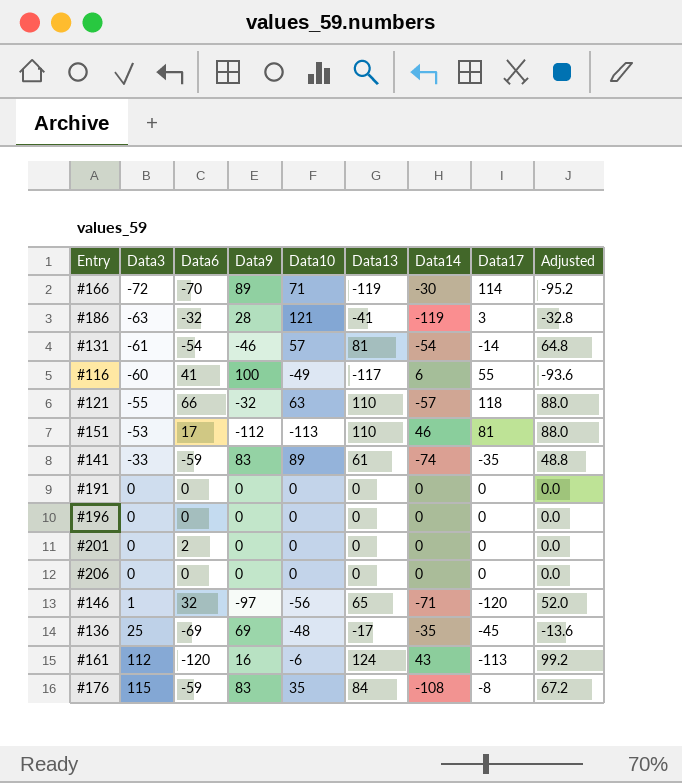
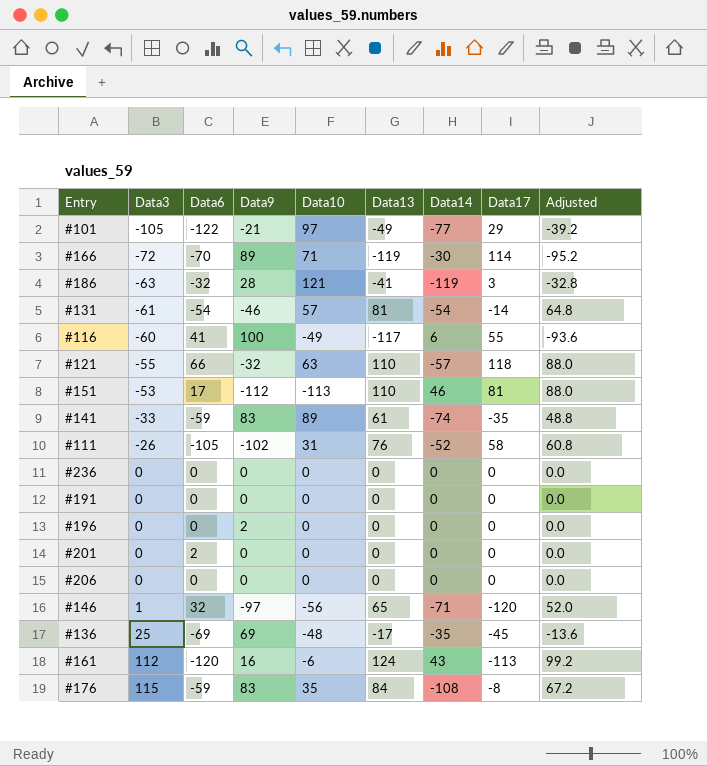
row #101: none -> -105 | -122 | -21 | 97 | -49 | -77 | 29 | -39.2
row #111: none -> -26 | -105 | -102 | 31 | 76 | -52 | 58 | 60.8
row #236: none -> 0 | 0 | 0 | 0 | 0 | 0 | 0 | 0.0
#196 | Data9: 0 -> 2

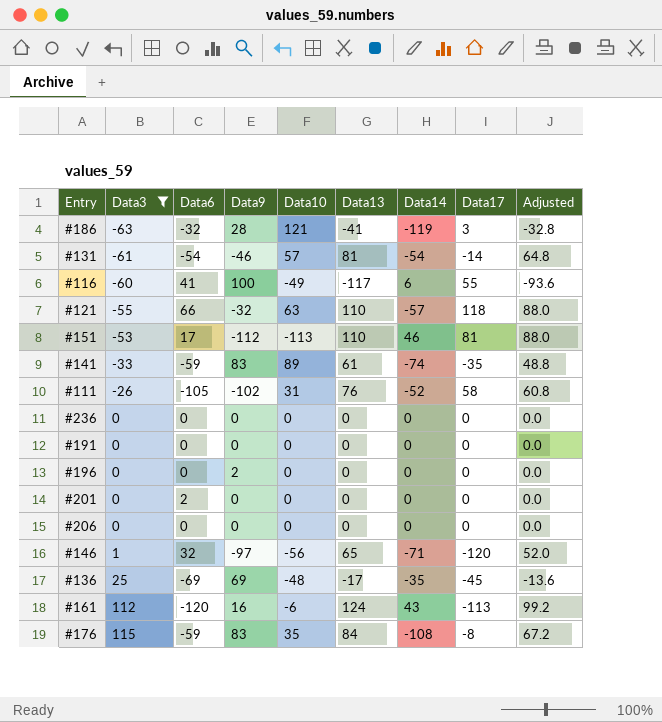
filter: none -> Data3 >= -63

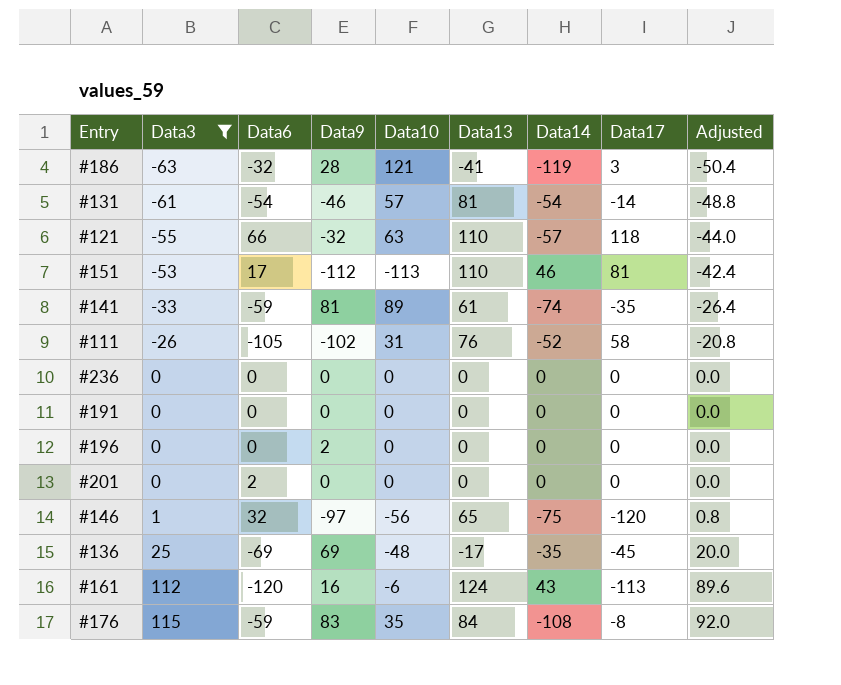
column Adjusted | formula: [Data13] * 0.8 -> [Data3] * 0.8
row #116: -60 | 41 | 100 | -49 | -117 | 6 | 55 | -93.6 -> none
row #206: 0 | 0 | 0 | 0 | 0 | 0 | 0 | 0.0 -> none
#141 | Data9: 83 -> 81
#146 | Data14: -71 -> -75

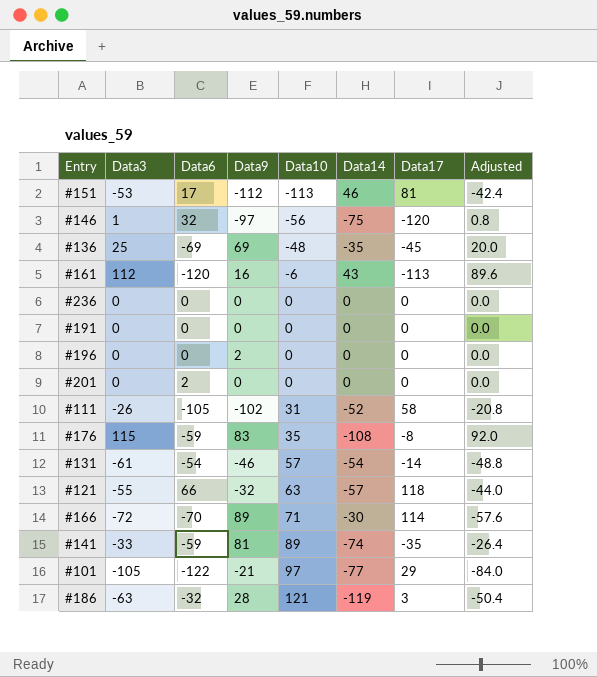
filter: Data3 >= -63 -> none
row order: Data3 ascending -> Data10 ascending
column Data13 | position: 6 -> none

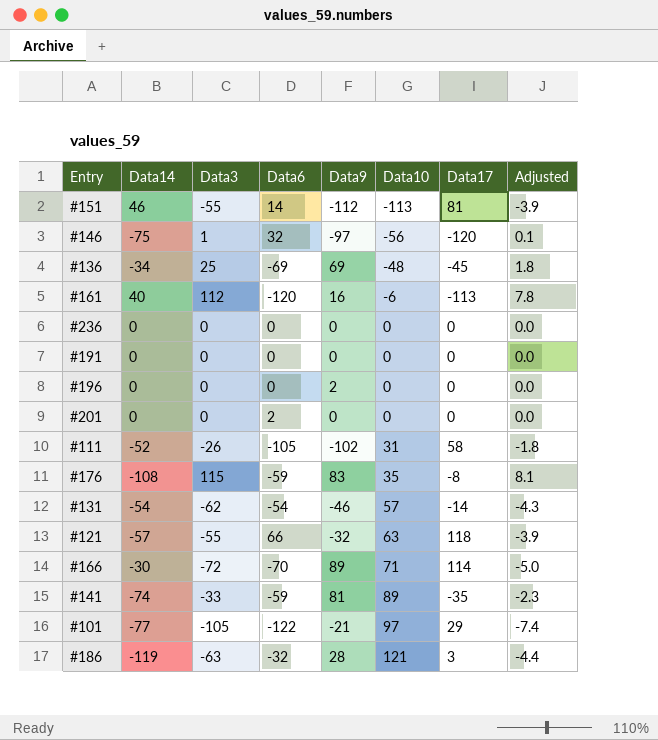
column Data14 | position: 6 -> 2
column Adjusted | formula: [Data3] * 0.8 -> [Data3] * 0.07
#151 | Data3: -53 -> -55
#151 | Data6: 17 -> 14
#136 | Data14: -35 -> -34
#161 | Data14: 43 -> 40
#131 | Data3: -61 -> -62

